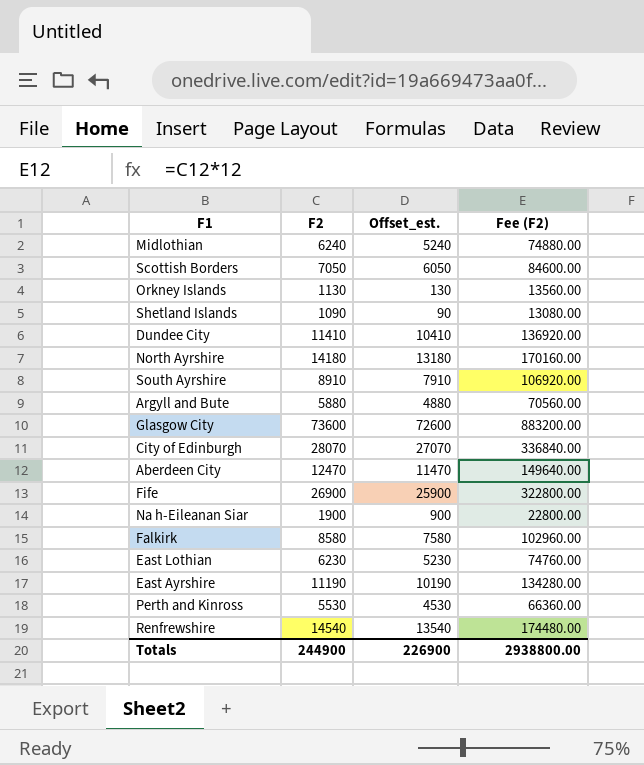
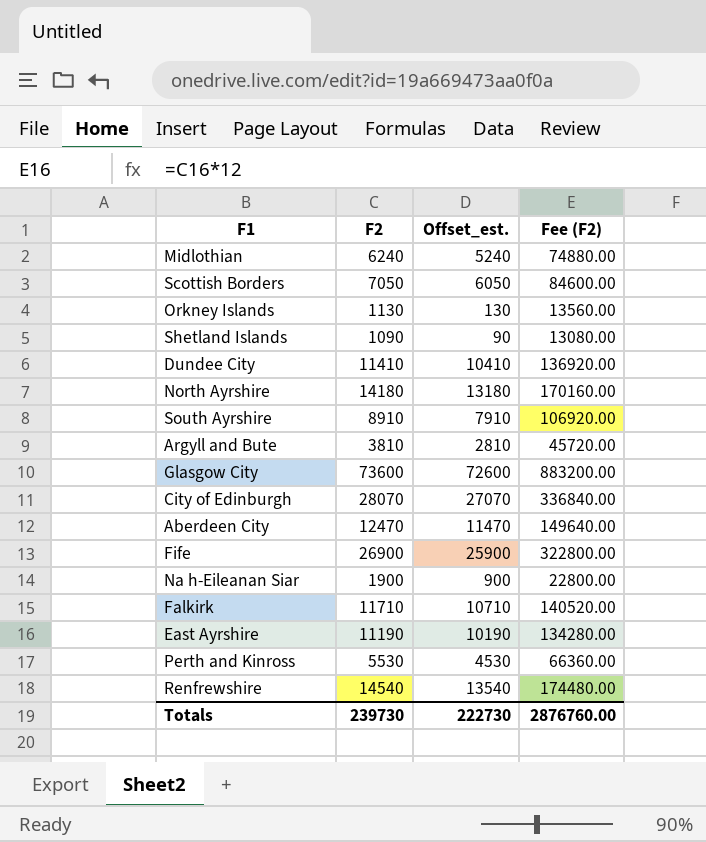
row East Lothian: 6230 | 5230 | 74760.00 -> none
Argyll and Bute | F2: 5880 -> 3810
Argyll and Bute | Offset_est.: 4880 -> 2810
Argyll and Bute | Fee (F2): 70560.00 -> 45720.00
Falkirk | F2: 8580 -> 11710
Falkirk | Offset_est.: 7580 -> 10710
Falkirk | Fee (F2): 102960.00 -> 140520.00
Totals | F2: 244900 -> 239730
Totals | Offset_est.: 226900 -> 222730
Totals | Fee (F2): 2938800.00 -> 2876760.00

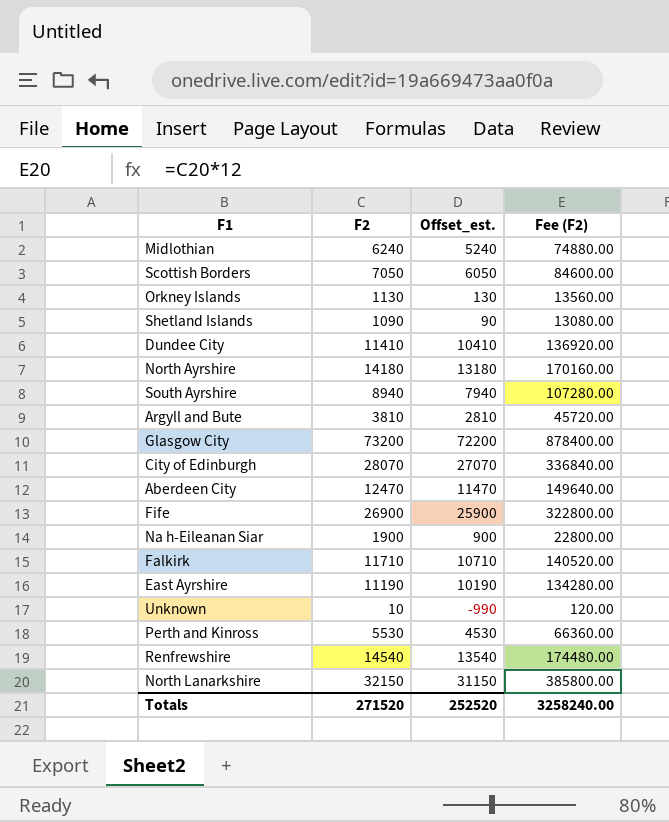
South Ayrshire | F2: 8910 -> 8940
South Ayrshire | Offset_est.: 7910 -> 7940
South Ayrshire | Fee (F2): 106920.00 -> 107280.00
Glasgow City | F2: 73600 -> 73200
Glasgow City | Offset_est.: 72600 -> 72200
Glasgow City | Fee (F2): 883200.00 -> 878400.00
row Unknown: none -> 10 | -990 | 120.00
row North Lanarkshire: none -> 32150 | 31150 | 385800.00
Totals | F2: 239730 -> 271520
Totals | Offset_est.: 222730 -> 252520
Totals | Fee (F2): 2876760.00 -> 3258240.00

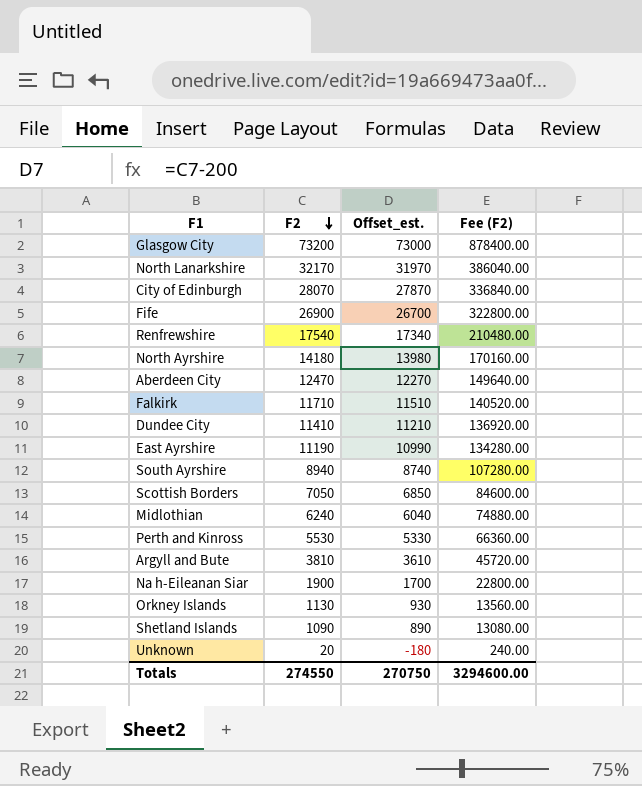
row order: none -> F2 descending
column Offset_est. | formula: [F2] - 1000 -> [F2] - 200
North Lanarkshire | F2: 32150 -> 32170
North Lanarkshire | Fee (F2): 385800.00 -> 386040.00
Renfrewshire | F2: 14540 -> 17540
Renfrewshire | Fee (F2): 174480.00 -> 210480.00
Unknown | F2: 10 -> 20
Unknown | Fee (F2): 120.00 -> 240.00
Totals | F2: 271520 -> 274550
Totals | Offset_est.: 252520 -> 270750
Totals | Fee (F2): 3258240.00 -> 3294600.00

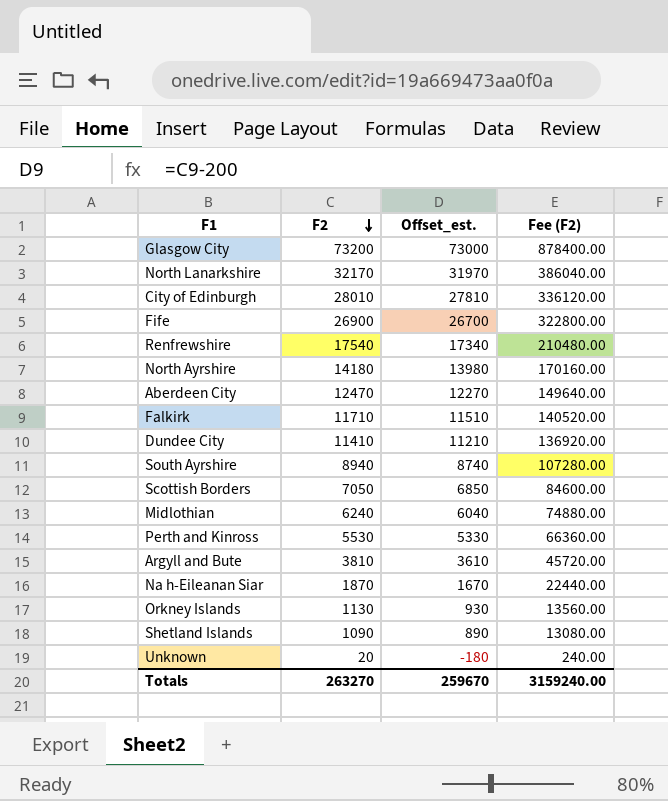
row East Ayrshire: 11190 | 10990 | 134280.00 -> none
City of Edinburgh | F2: 28070 -> 28010
City of Edinburgh | Offset_est.: 27870 -> 27810
City of Edinburgh | Fee (F2): 336840.00 -> 336120.00
Na h-Eileanan Siar | F2: 1900 -> 1870
Na h-Eileanan Siar | Offset_est.: 1700 -> 1670
Na h-Eileanan Siar | Fee (F2): 22800.00 -> 22440.00
Totals | F2: 274550 -> 263270
Totals | Offset_est.: 270750 -> 259670
Totals | Fee (F2): 3294600.00 -> 3159240.00

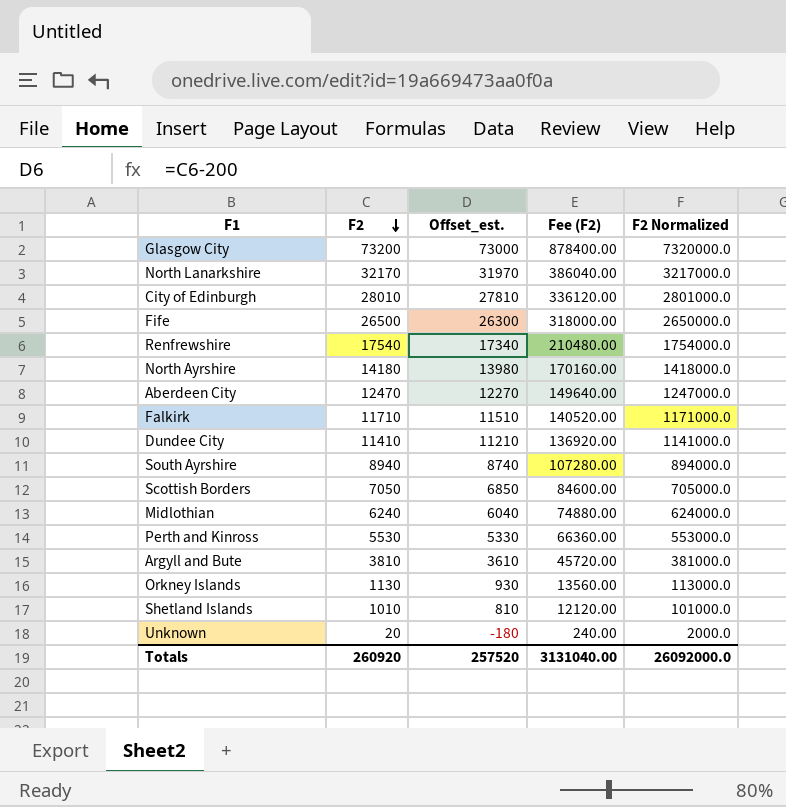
column F2 Normalized | formula: none -> [F2] * 100
row Na h-Eileanan Siar: 1870 | 1670 | 22440.00 -> none
Fife | F2: 26900 -> 26500
Fife | Offset_est.: 26700 -> 26300
Fife | Fee (F2): 322800.00 -> 318000.00
Shetland Islands | F2: 1090 -> 1010
Shetland Islands | Offset_est.: 890 -> 810
Shetland Islands | Fee (F2): 13080.00 -> 12120.00
Totals | F2: 263270 -> 260920
Totals | Offset_est.: 259670 -> 257520
Totals | Fee (F2): 3159240.00 -> 3131040.00

